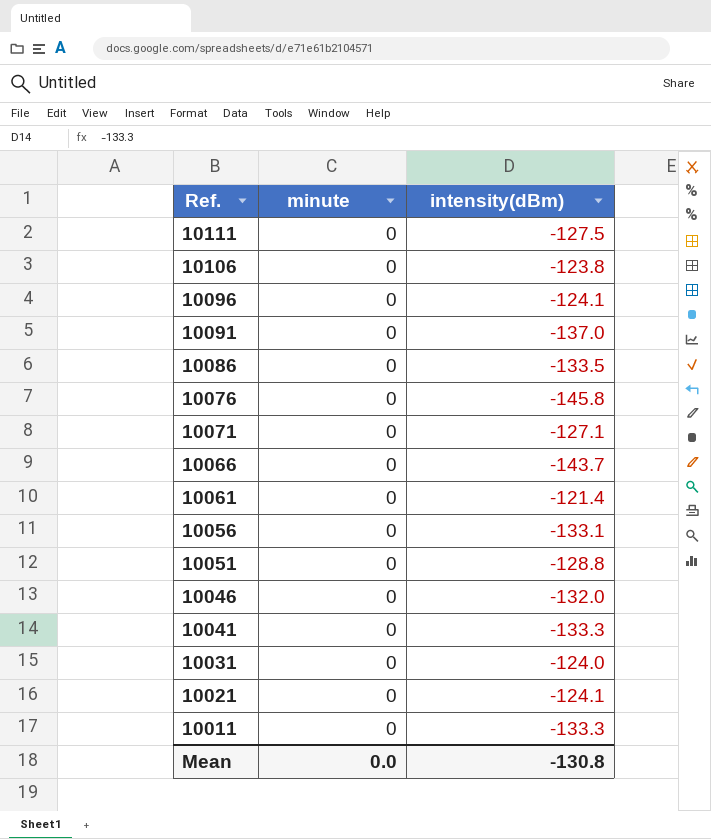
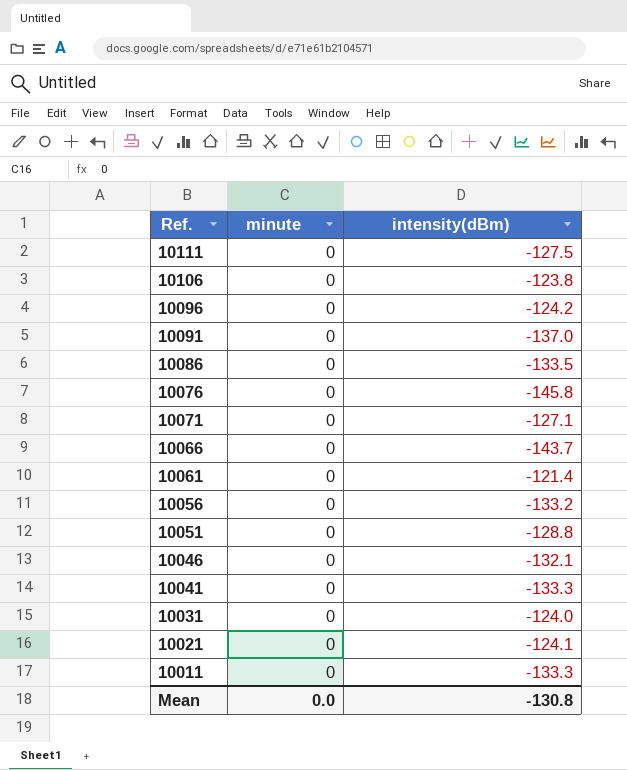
10096 | intensity(dBm): -124.1 -> -124.2
10056 | intensity(dBm): -133.1 -> -133.2
10046 | intensity(dBm): -132.0 -> -132.1

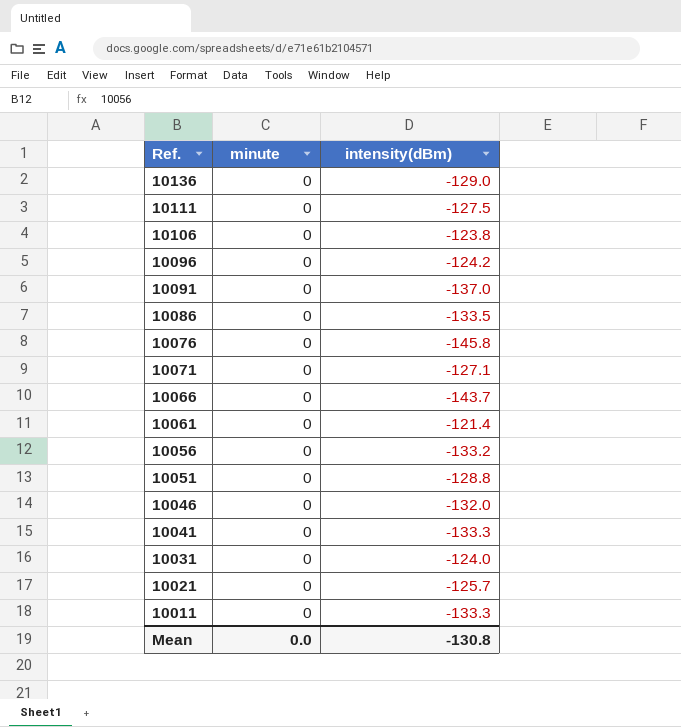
row 10136: none -> 0 | -129.0
10046 | intensity(dBm): -132.1 -> -132.0
10021 | intensity(dBm): -124.1 -> -125.7

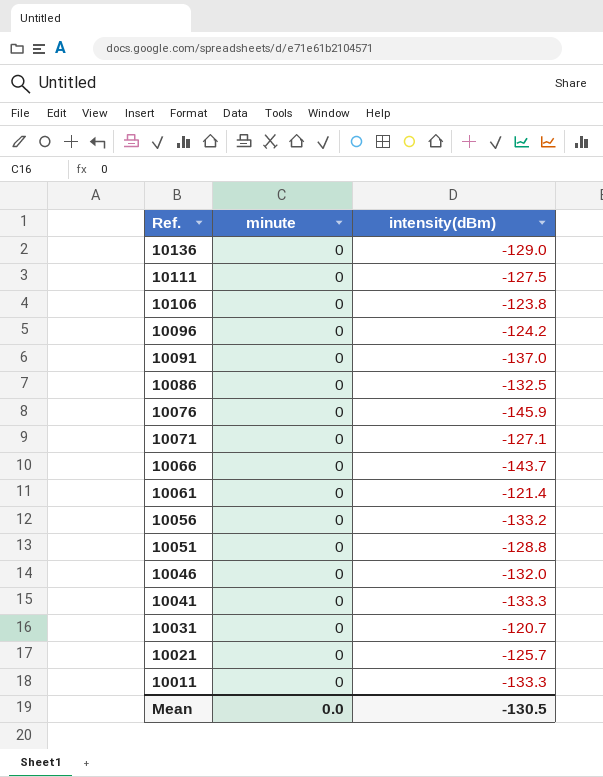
10086 | intensity(dBm): -133.5 -> -132.5
10076 | intensity(dBm): -145.8 -> -145.9
10031 | intensity(dBm): -124.0 -> -120.7
Mean | intensity(dBm): -130.8 -> -130.5

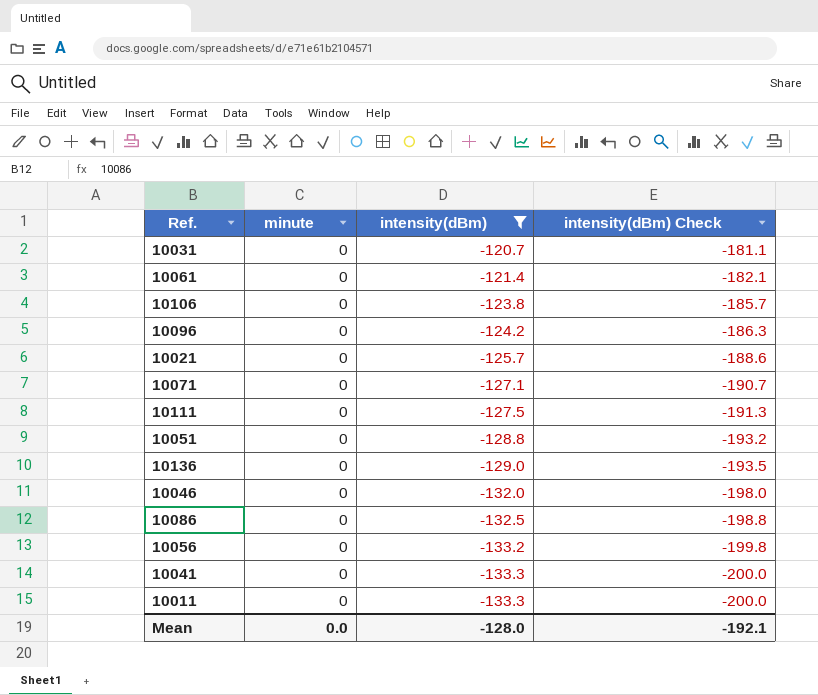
filter: none -> intensity(dBm) >= -133.3
row order: Ref. descending -> intensity(dBm) descending
column intensity(dBm) Check | formula: none -> [intensity(dBm)] * 1.5
Mean | intensity(dBm): -130.5 -> -128.0

